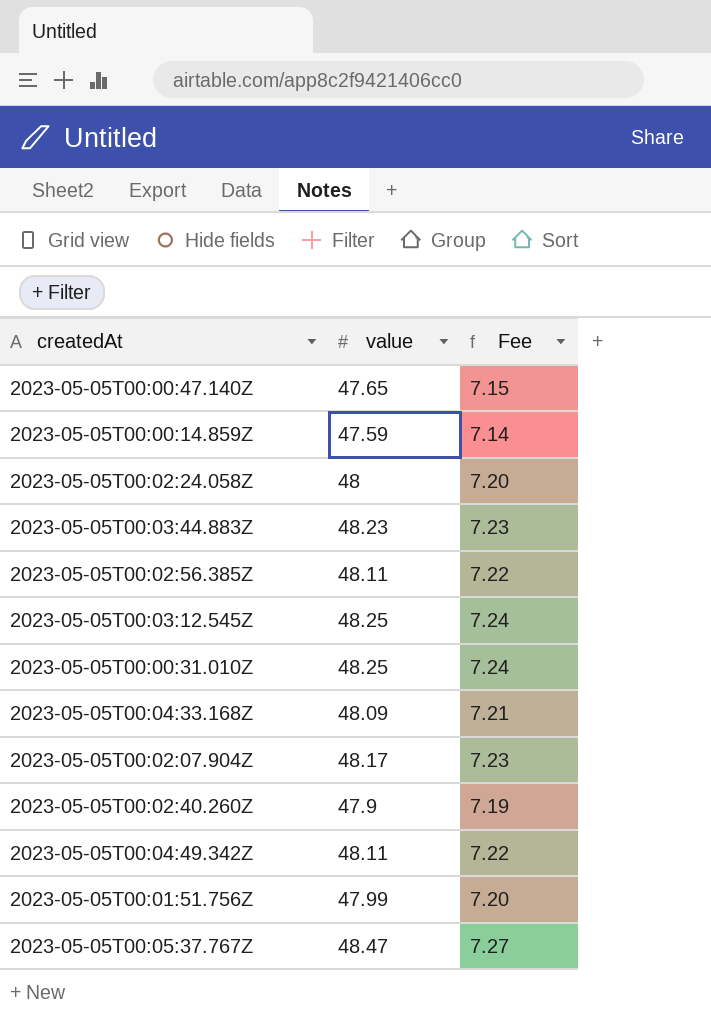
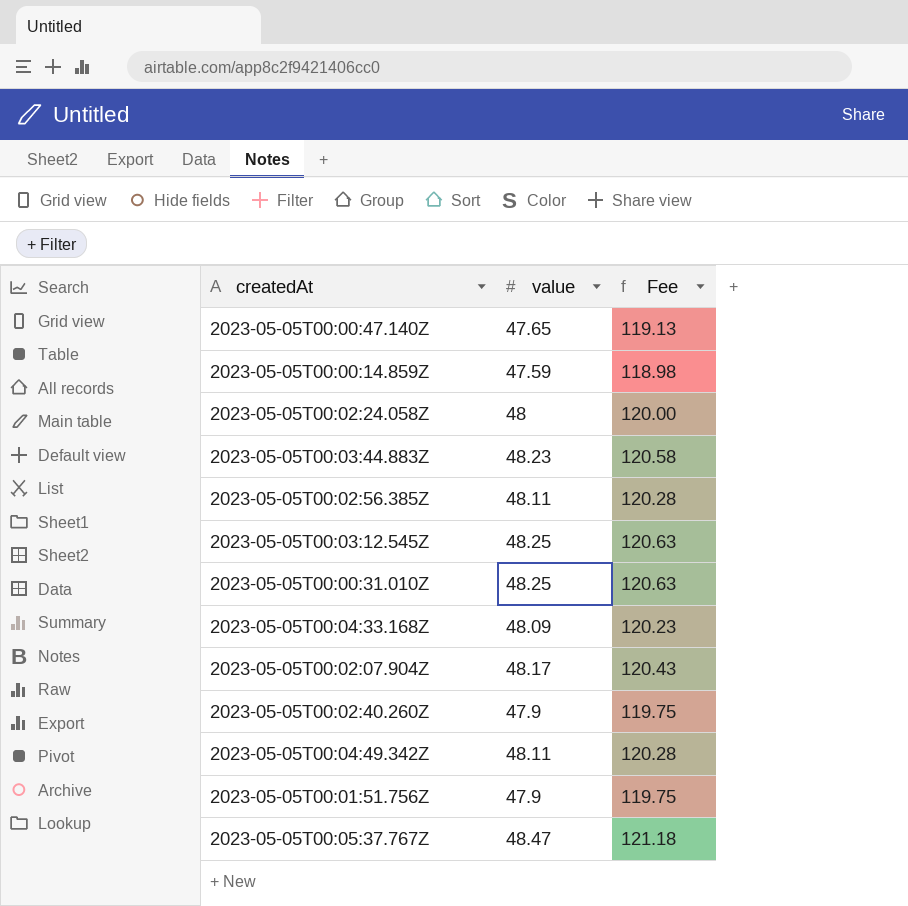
column Fee | formula: [value] * 0.15 -> [value] * 2.5
2023-05-05T00:01:51.756Z | value: 47.99 -> 47.9

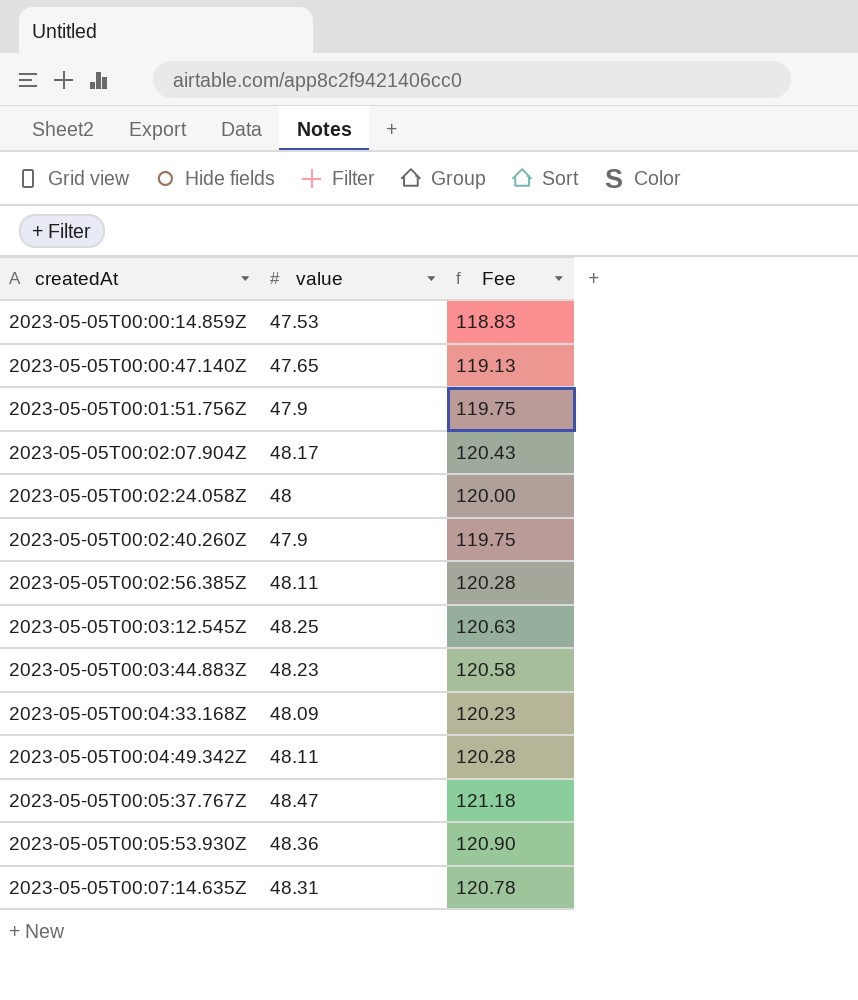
row order: none -> createdAt ascending
row 2023-05-05T00:00:31.010Z: 48.25 | 120.63 -> none
2023-05-05T00:00:14.859Z | value: 47.59 -> 47.53
2023-05-05T00:00:14.859Z | Fee: 118.98 -> 118.83
row 2023-05-05T00:05:53.930Z: none -> 48.36 | 120.90
row 2023-05-05T00:07:14.635Z: none -> 48.31 | 120.78

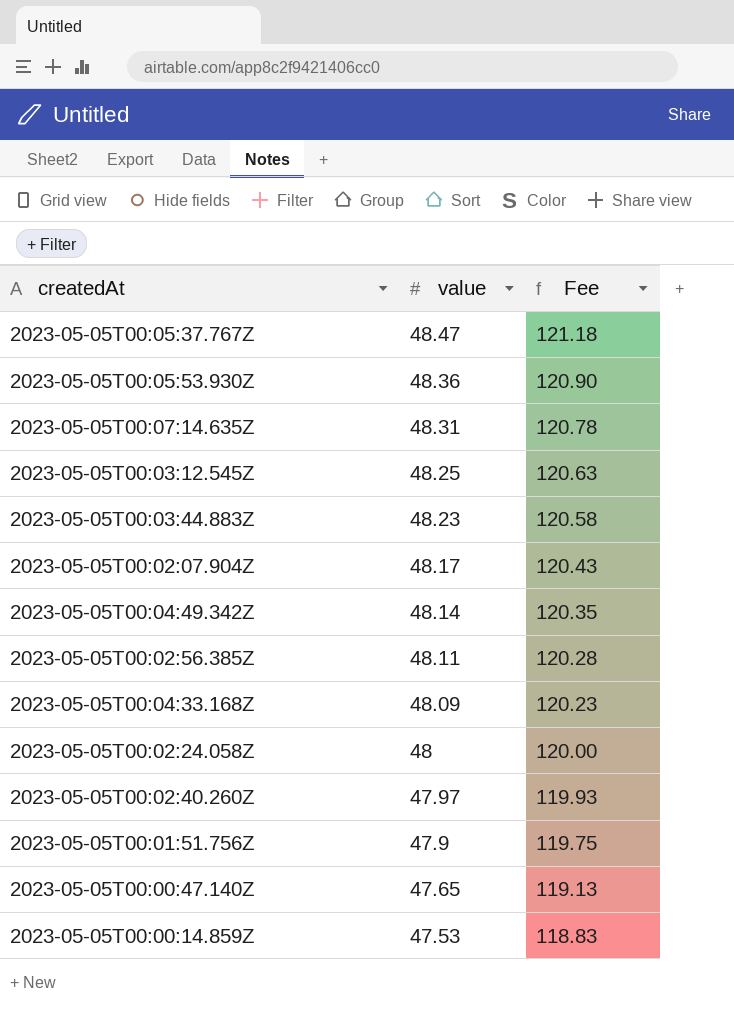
row order: createdAt ascending -> value descending
2023-05-05T00:04:49.342Z | value: 48.11 -> 48.14
2023-05-05T00:04:49.342Z | Fee: 120.28 -> 120.35
2023-05-05T00:02:40.260Z | value: 47.9 -> 47.97
2023-05-05T00:02:40.260Z | Fee: 119.75 -> 119.93

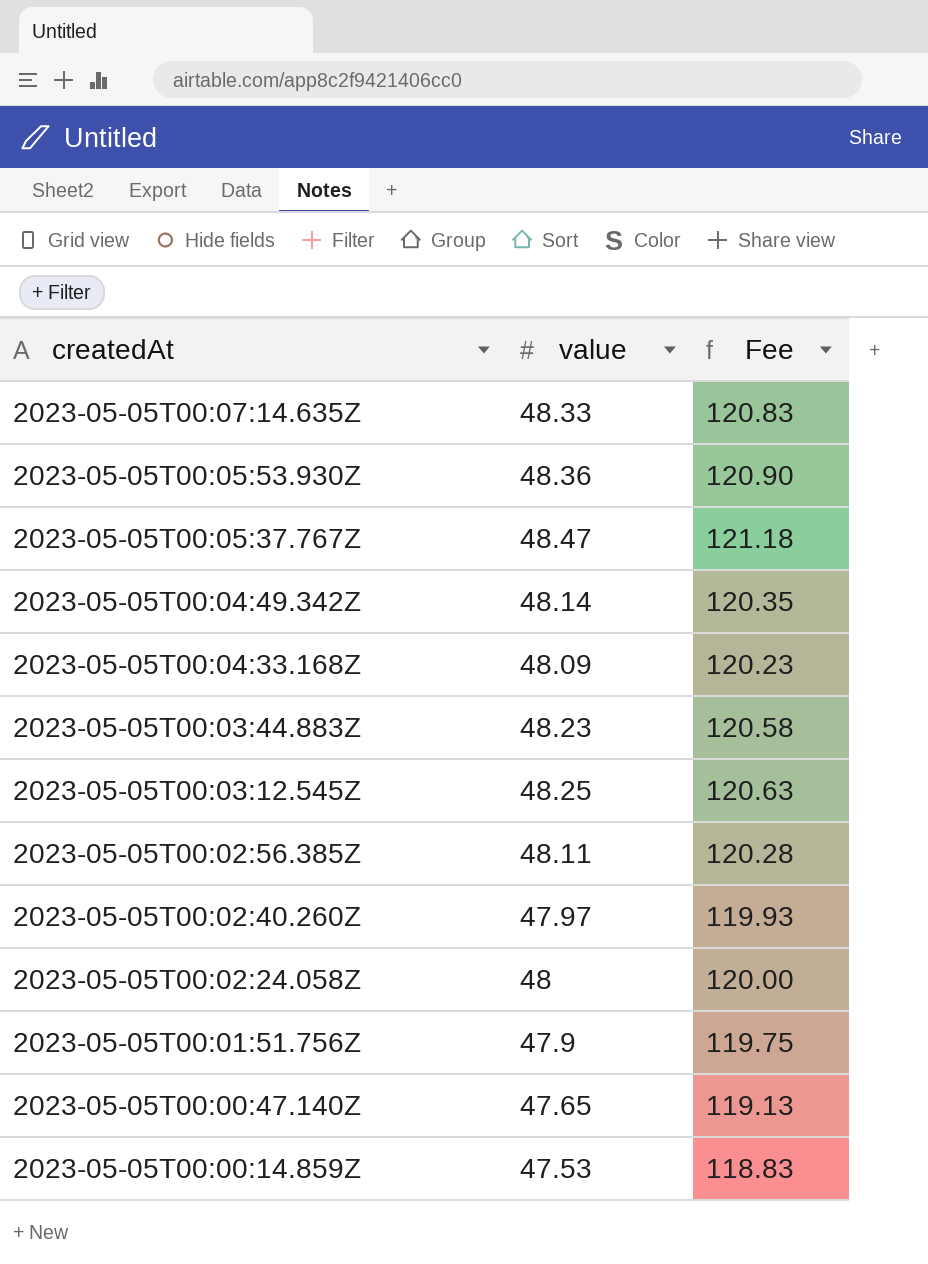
row order: value descending -> createdAt descending
row 2023-05-05T00:02:07.904Z: 48.17 | 120.43 -> none
2023-05-05T00:07:14.635Z | value: 48.31 -> 48.33
2023-05-05T00:07:14.635Z | Fee: 120.78 -> 120.83

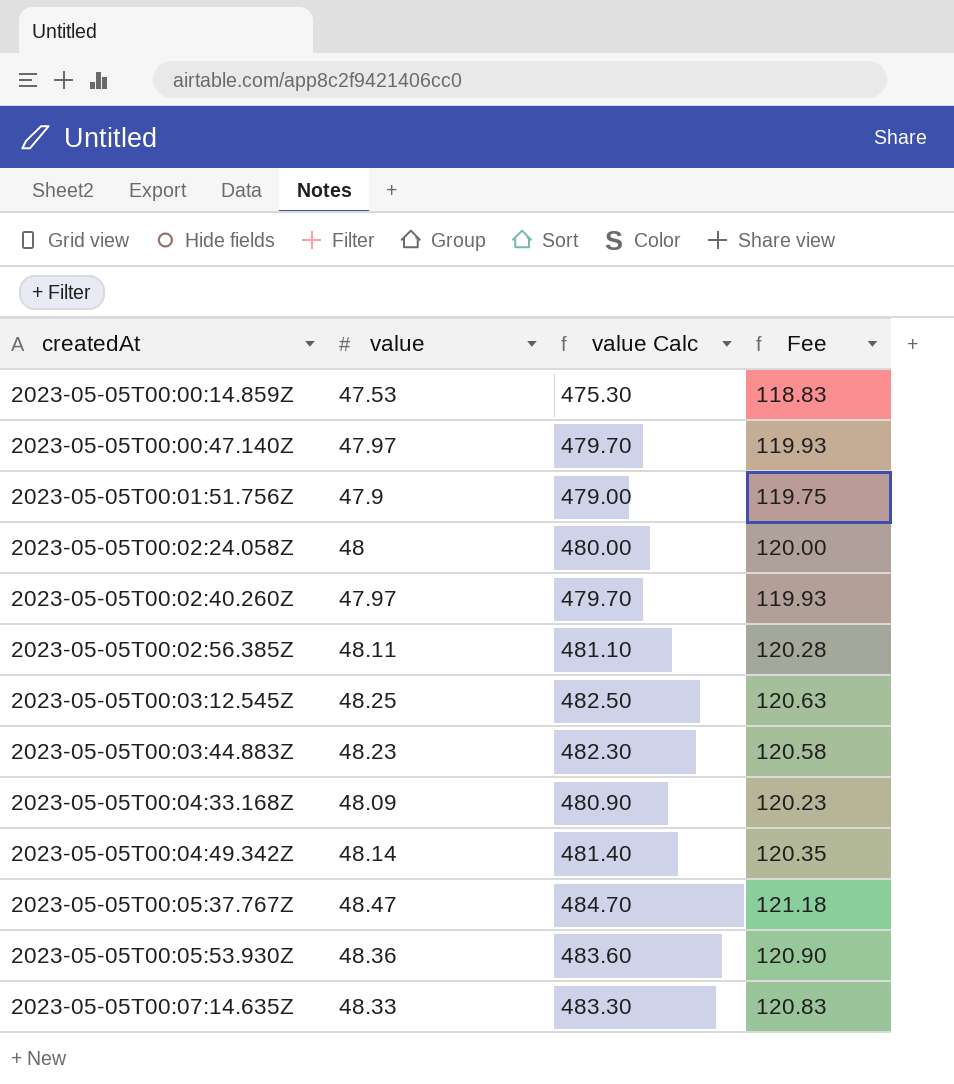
row order: createdAt descending -> createdAt ascending
column value Calc | formula: none -> [value] * 10
2023-05-05T00:00:47.140Z | value: 47.65 -> 47.97
2023-05-05T00:00:47.140Z | Fee: 119.13 -> 119.93

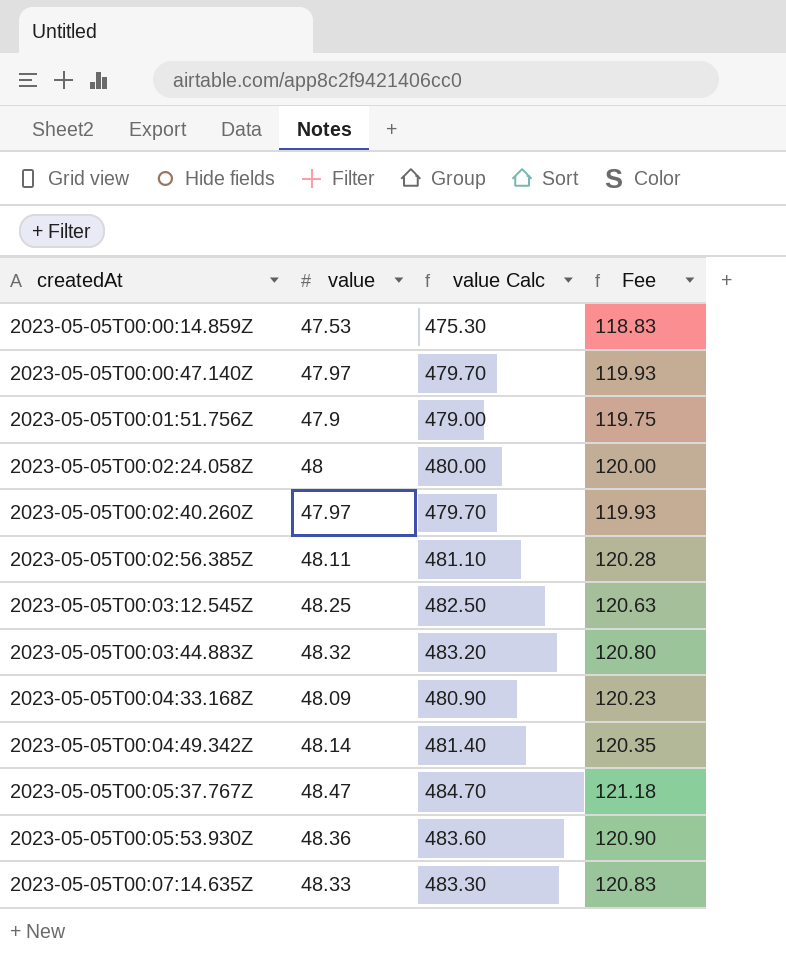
2023-05-05T00:03:44.883Z | value: 48.23 -> 48.32
2023-05-05T00:03:44.883Z | value Calc: 482.30 -> 483.20
2023-05-05T00:03:44.883Z | Fee: 120.58 -> 120.80

